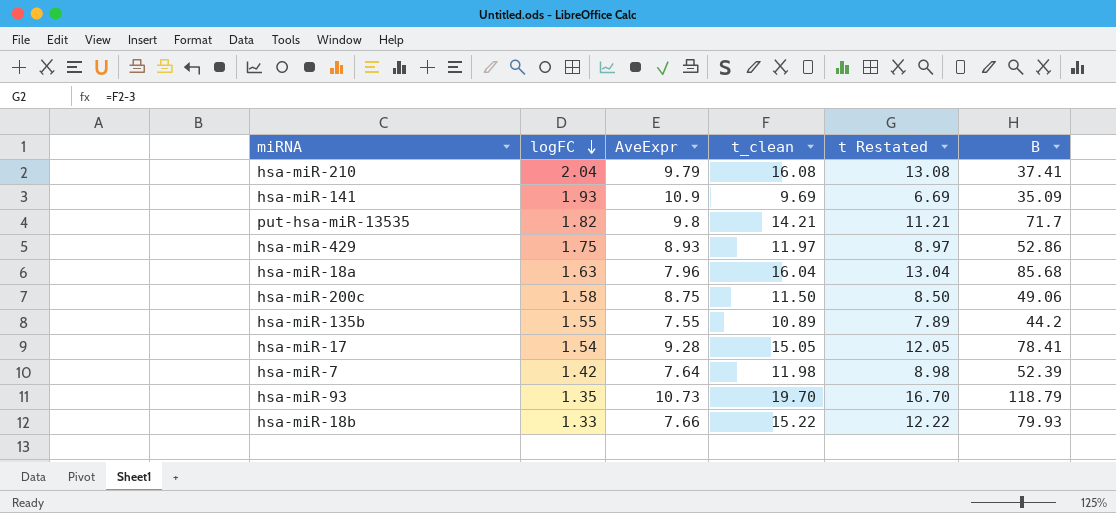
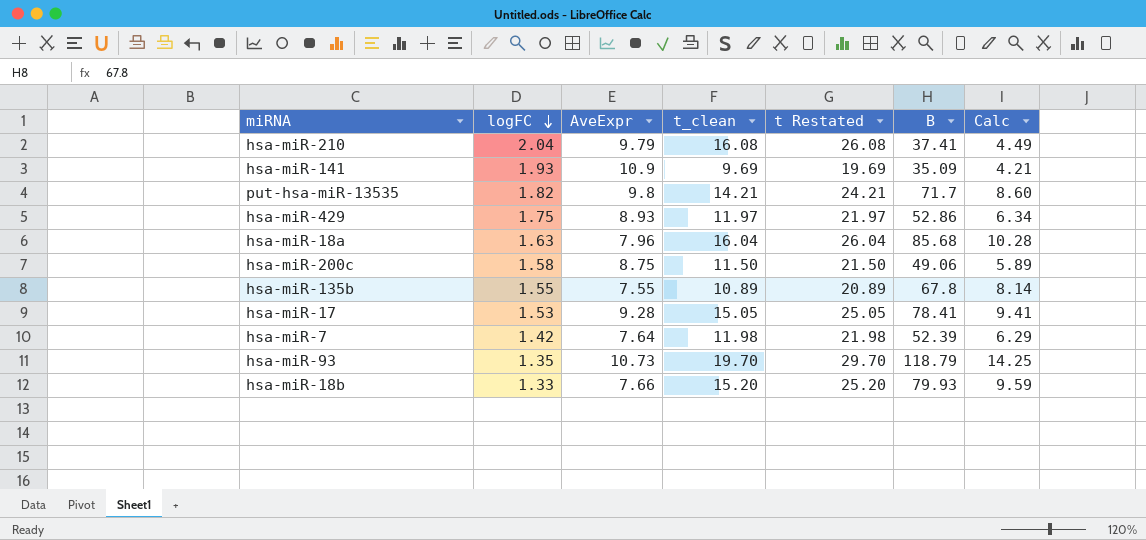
column t Restated | formula: [t_clean] - 3 -> [t_clean] + 10
column Calc | formula: none -> [B] * 0.12
hsa-miR-135b | B: 44.2 -> 67.8
hsa-miR-17 | logFC: 1.54 -> 1.53
hsa-miR-18b | t_clean: 15.22 -> 15.20

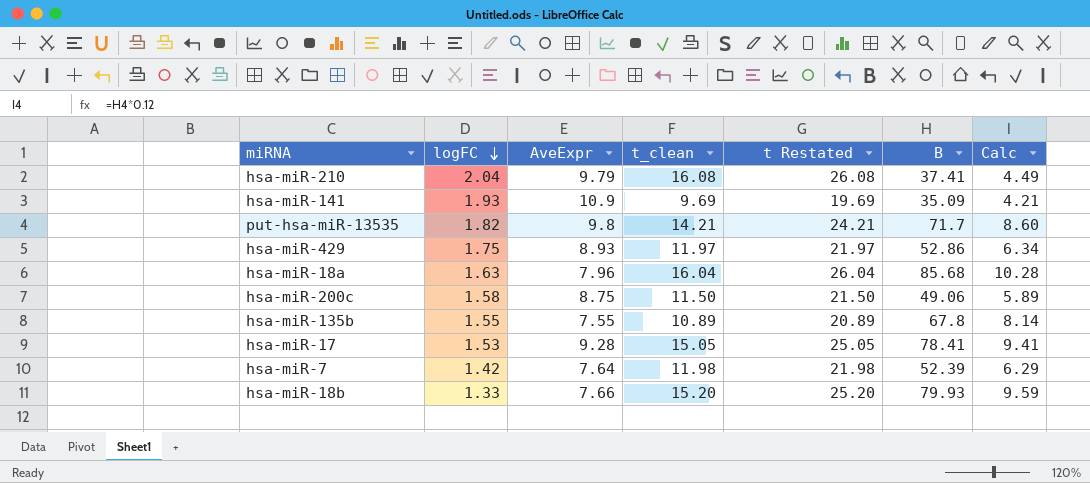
row hsa-miR-93: 1.35 | 10.73 | 19.70 | 29.70 | 118.79 | 14.25 -> none

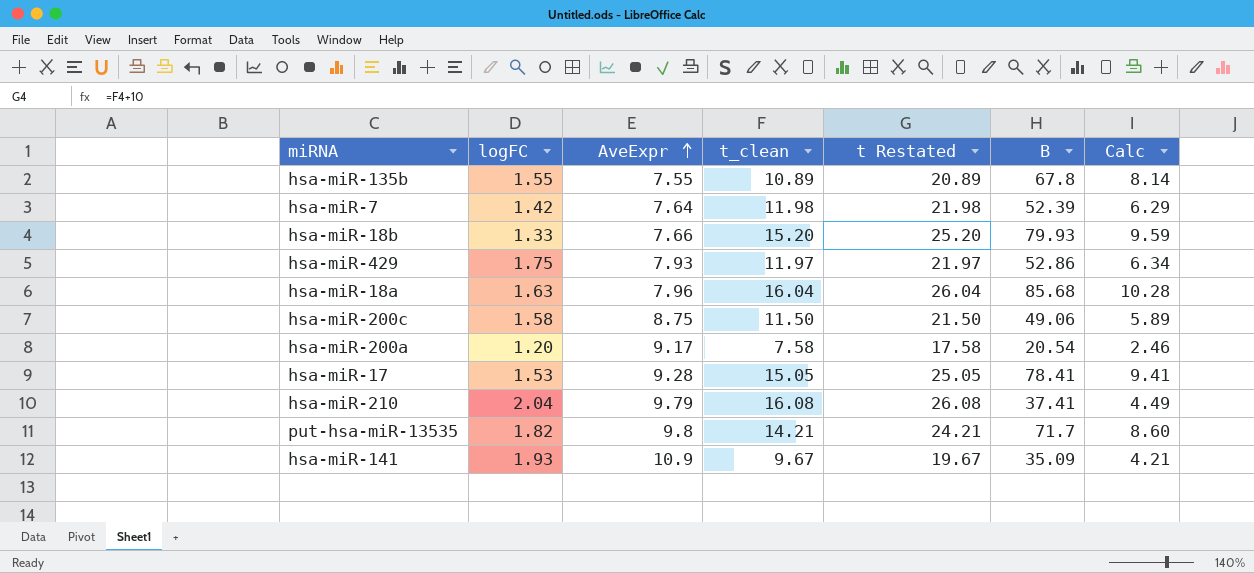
row order: logFC descending -> AveExpr ascending
hsa-miR-429 | AveExpr: 8.93 -> 7.93
row hsa-miR-200a: none -> 1.20 | 9.17 | 7.58 | 17.58 | 20.54 | 2.46
hsa-miR-141 | t_clean: 9.69 -> 9.67
hsa-miR-141 | t Restated: 19.69 -> 19.67

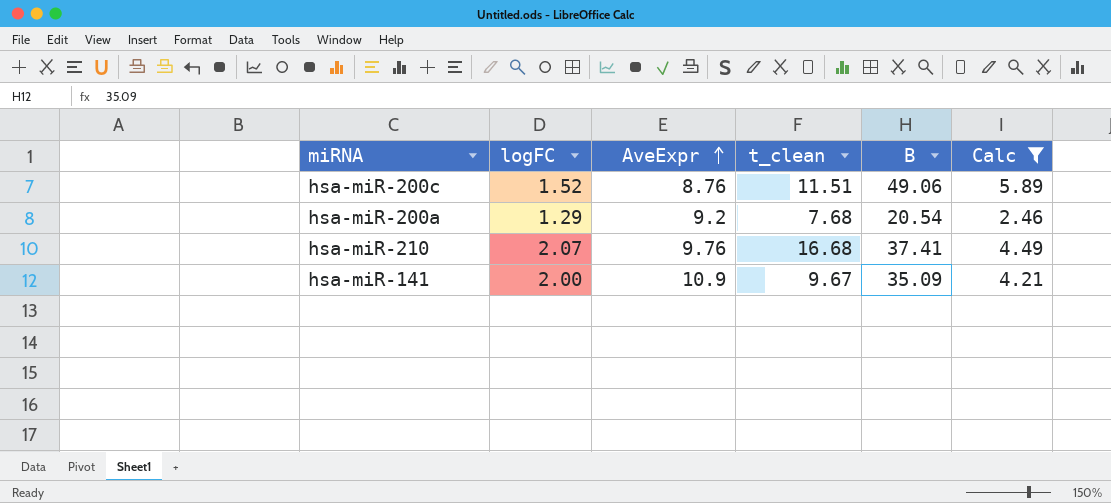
filter: none -> Calc <= 5.89
column t Restated | formula: [t_clean] + 10 -> none
hsa-miR-200c | logFC: 1.58 -> 1.52
hsa-miR-200c | AveExpr: 8.75 -> 8.76
hsa-miR-200c | t_clean: 11.50 -> 11.51
hsa-miR-200a | logFC: 1.20 -> 1.29
hsa-miR-200a | AveExpr: 9.17 -> 9.2
hsa-miR-200a | t_clean: 7.58 -> 7.68
hsa-miR-210 | logFC: 2.04 -> 2.07
hsa-miR-210 | AveExpr: 9.79 -> 9.76
hsa-miR-210 | t_clean: 16.08 -> 16.68
hsa-miR-141 | logFC: 1.93 -> 2.00

